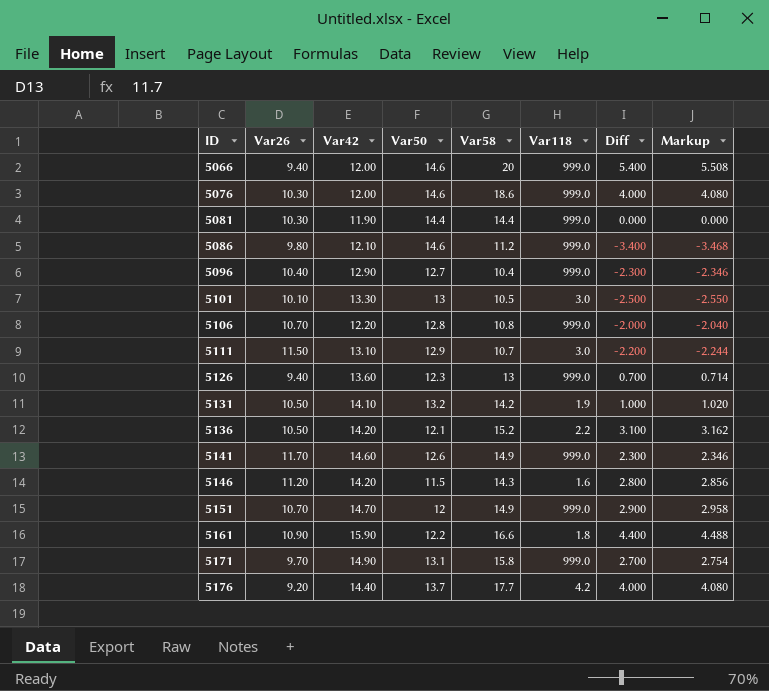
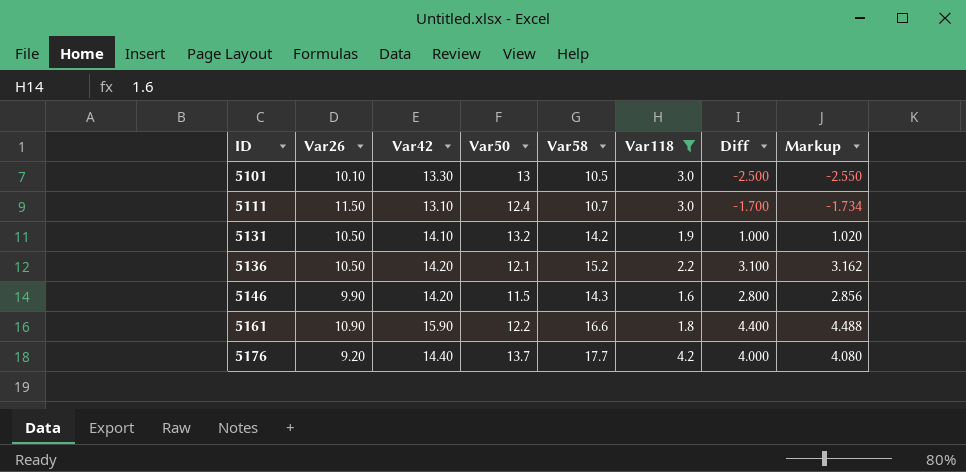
filter: none -> Var118 != 999.0
5111 | Var50: 12.9 -> 12.4
5111 | Diff: -2.200 -> -1.700
5111 | Markup: -2.244 -> -1.734
5146 | Var26: 11.20 -> 9.90

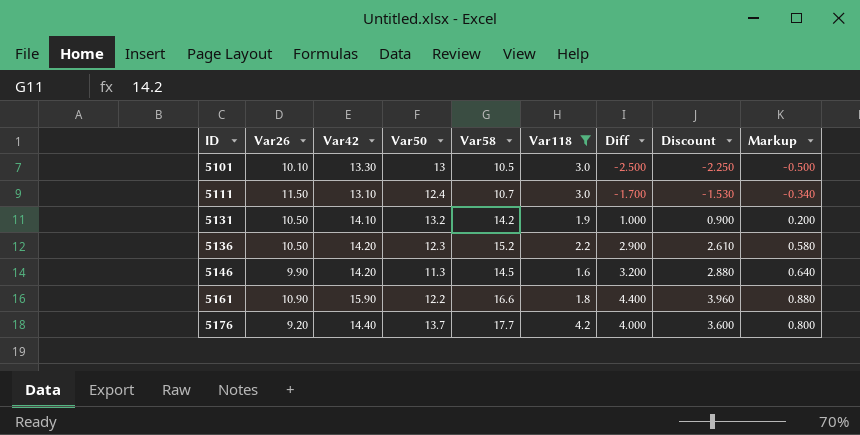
column Discount | formula: none -> [Diff] * 0.9
column Markup | formula: [Diff] * 1.02 -> [Diff] * 0.2
5136 | Var50: 12.1 -> 12.3
5136 | Diff: 3.100 -> 2.900
5146 | Var50: 11.5 -> 11.3
5146 | Var58: 14.3 -> 14.5
5146 | Diff: 2.800 -> 3.200

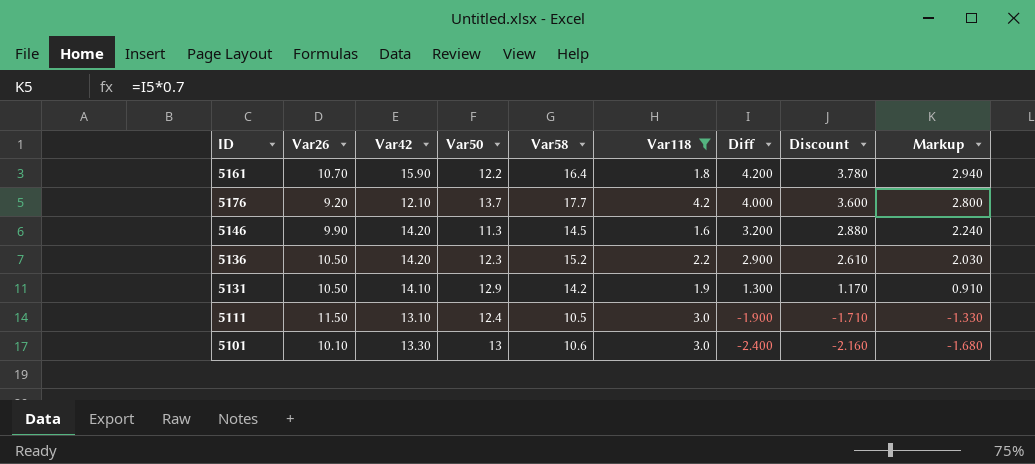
row order: ID ascending -> Diff descending
column Markup | formula: [Diff] * 0.2 -> [Diff] * 0.7
5161 | Var26: 10.90 -> 10.70
5161 | Var58: 16.6 -> 16.4
5161 | Diff: 4.400 -> 4.200
5161 | Discount: 3.960 -> 3.780
5176 | Var42: 14.40 -> 12.10
5131 | Var50: 13.2 -> 12.9
5131 | Diff: 1.000 -> 1.300
5131 | Discount: 0.900 -> 1.170
5111 | Var58: 10.7 -> 10.5
5111 | Diff: -1.700 -> -1.900
5111 | Discount: -1.530 -> -1.710
5101 | Var58: 10.5 -> 10.6
5101 | Diff: -2.500 -> -2.400
5101 | Discount: -2.250 -> -2.160

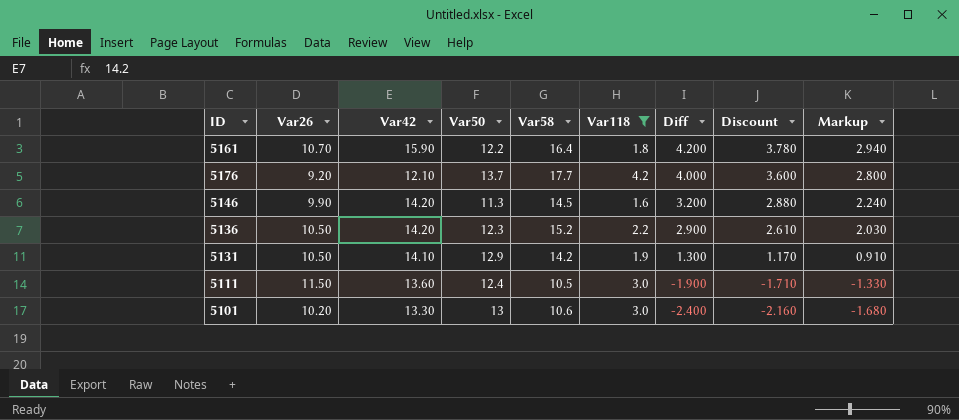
5111 | Var42: 13.10 -> 13.60
5101 | Var26: 10.10 -> 10.20

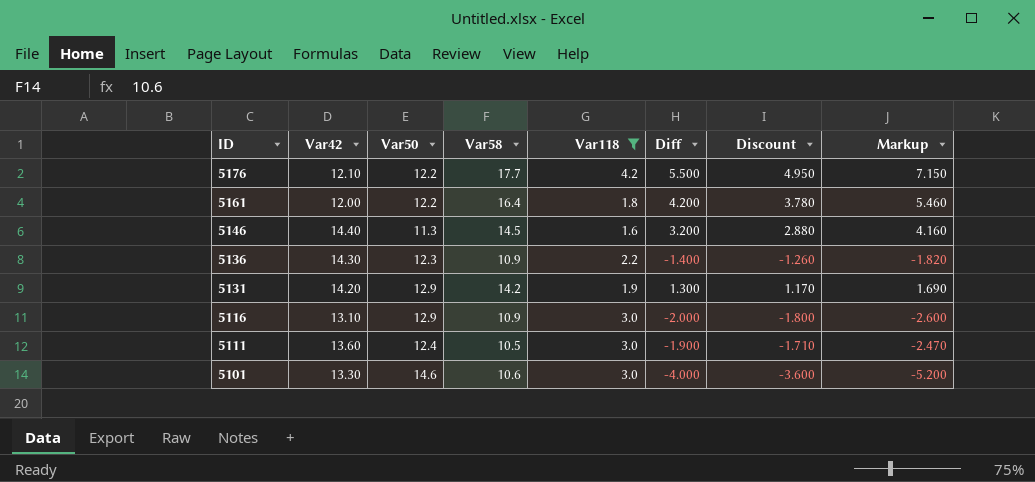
row order: Diff descending -> ID descending
column Var26 | position: 2 -> none
column Markup | formula: [Diff] * 0.7 -> [Diff] * 1.3
5176 | Var50: 13.7 -> 12.2
5176 | Diff: 4.000 -> 5.500
5176 | Discount: 3.600 -> 4.950
5161 | Var42: 15.90 -> 12.00
5146 | Var42: 14.20 -> 14.40
5136 | Var42: 14.20 -> 14.30
5136 | Var58: 15.2 -> 10.9
5136 | Diff: 2.900 -> -1.400
5136 | Discount: 2.610 -> -1.260
5131 | Var42: 14.10 -> 14.20
row 5116: none -> 13.10 | 12.9 | 10.9 | 3.0 | -2.000 | -1.800 | -2.600
5101 | Var50: 13 -> 14.6
5101 | Diff: -2.400 -> -4.000
5101 | Discount: -2.160 -> -3.600

